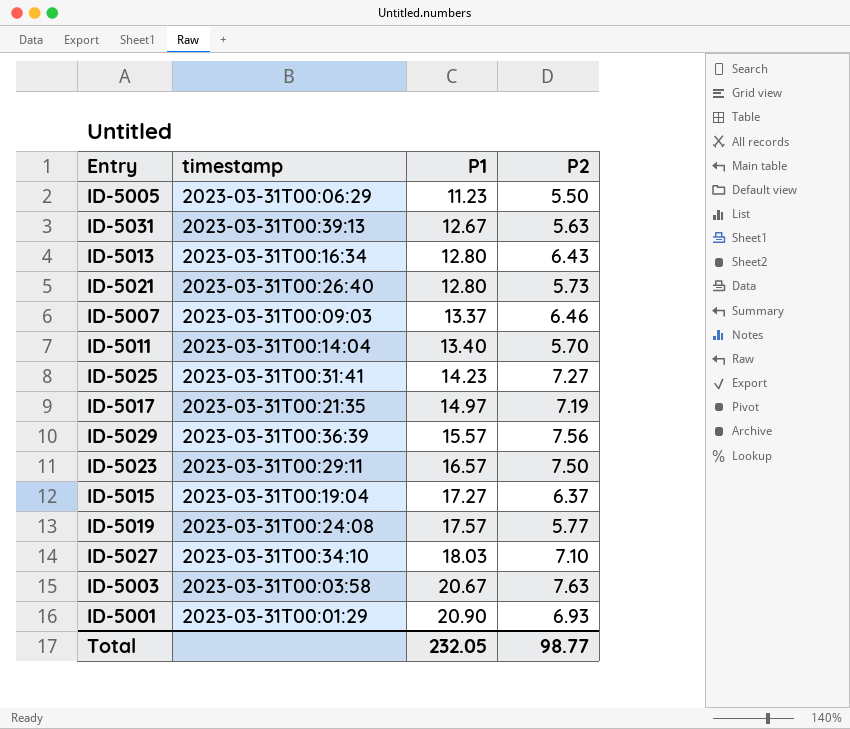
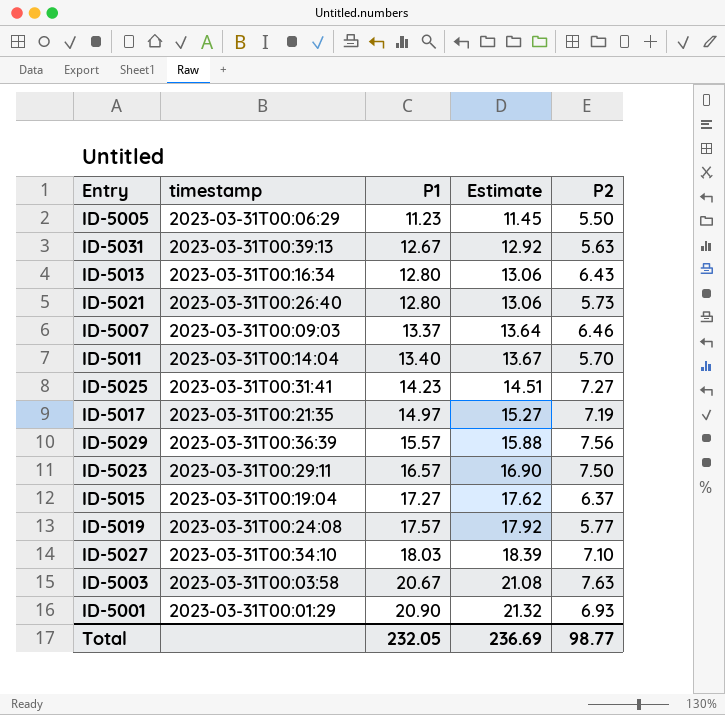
column Estimate | formula: none -> [P1] * 1.02

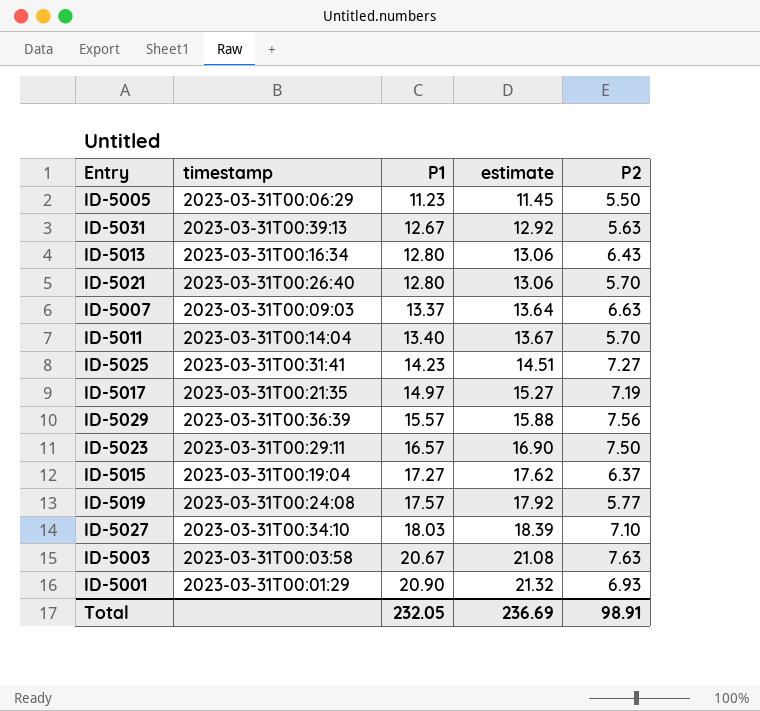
column name: Estimate -> estimate
ID-5021 | P2: 5.73 -> 5.70
ID-5007 | P2: 6.46 -> 6.63
Total | P2: 98.77 -> 98.91

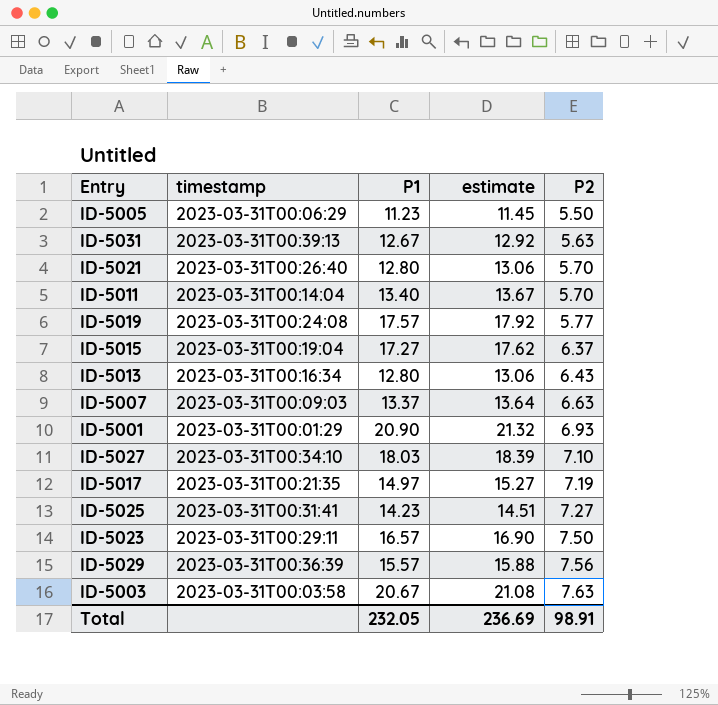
row order: P1 ascending -> P2 ascending

